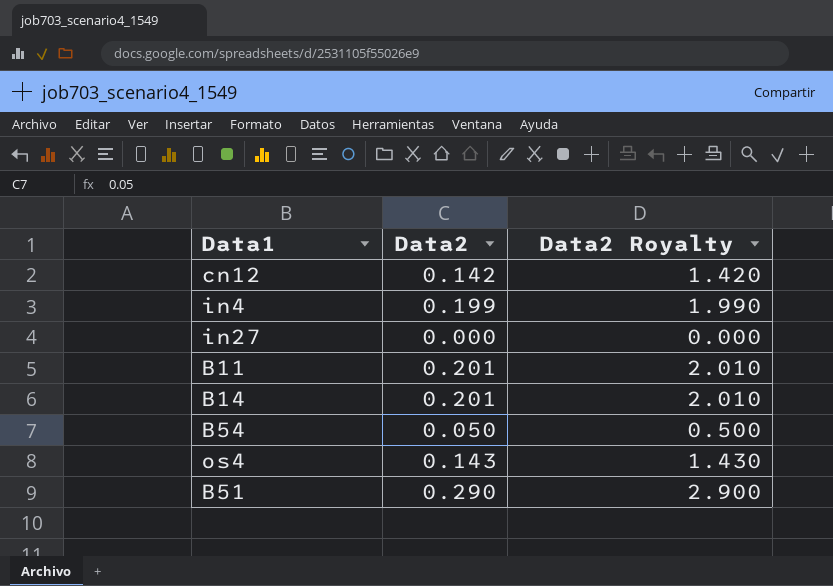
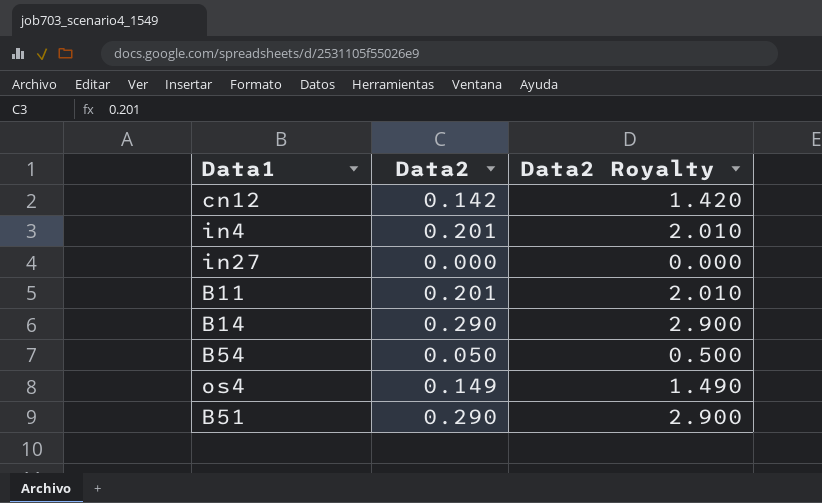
in4 | Data2: 0.199 -> 0.201
in4 | Data2 Royalty: 1.990 -> 2.010
B14 | Data2: 0.201 -> 0.290
B14 | Data2 Royalty: 2.010 -> 2.900
os4 | Data2: 0.143 -> 0.149
os4 | Data2 Royalty: 1.430 -> 1.490

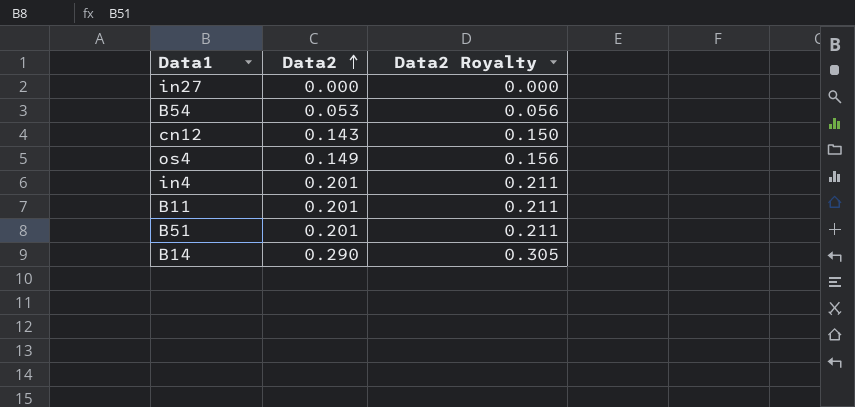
row order: none -> Data2 ascending
column Data2 Royalty | formula: [Data2] * 10 -> [Data2] * 1.05
B54 | Data2: 0.050 -> 0.053
cn12 | Data2: 0.142 -> 0.143
B51 | Data2: 0.290 -> 0.201

